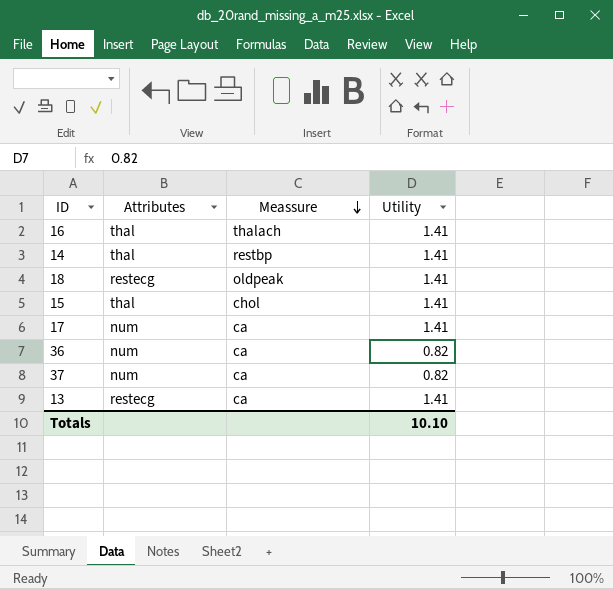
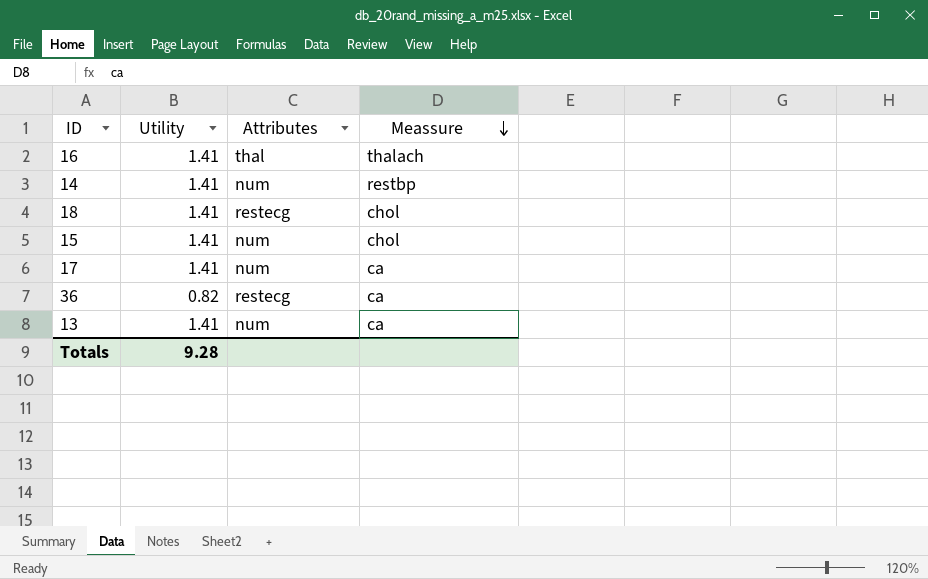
column Utility | position: 4 -> 2
row 37: num | ca | 0.82 -> none
14 | Attributes: thal -> num
18 | Meassure: oldpeak -> chol
15 | Attributes: thal -> num
36 | Attributes: num -> restecg
13 | Attributes: restecg -> num
Totals | Utility: 10.10 -> 9.28

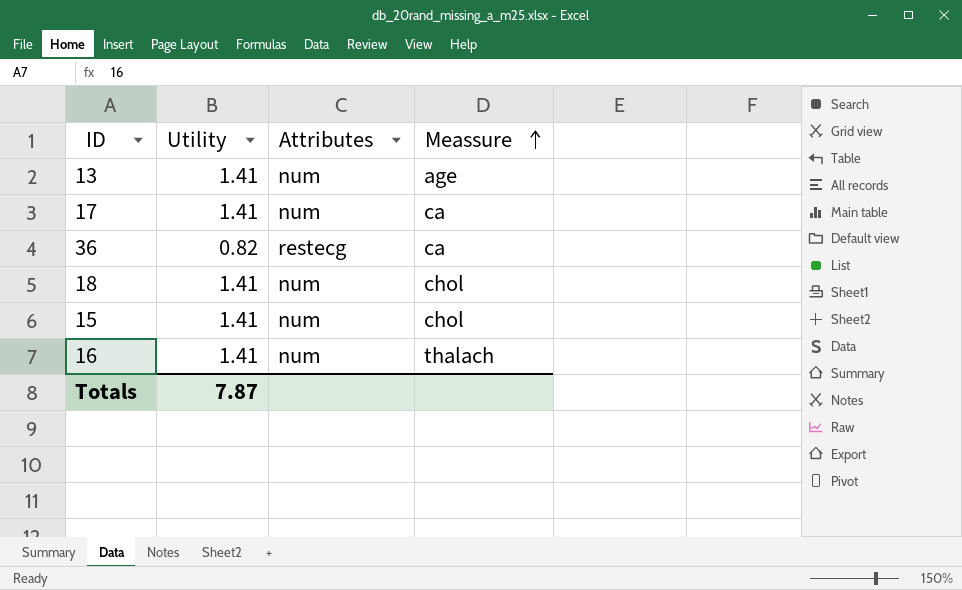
row order: Meassure descending -> Meassure ascending
row 14: 1.41 | num | restbp -> none
13 | Meassure: ca -> age
18 | Attributes: restecg -> num
16 | Attributes: thal -> num
Totals | Utility: 9.28 -> 7.87

